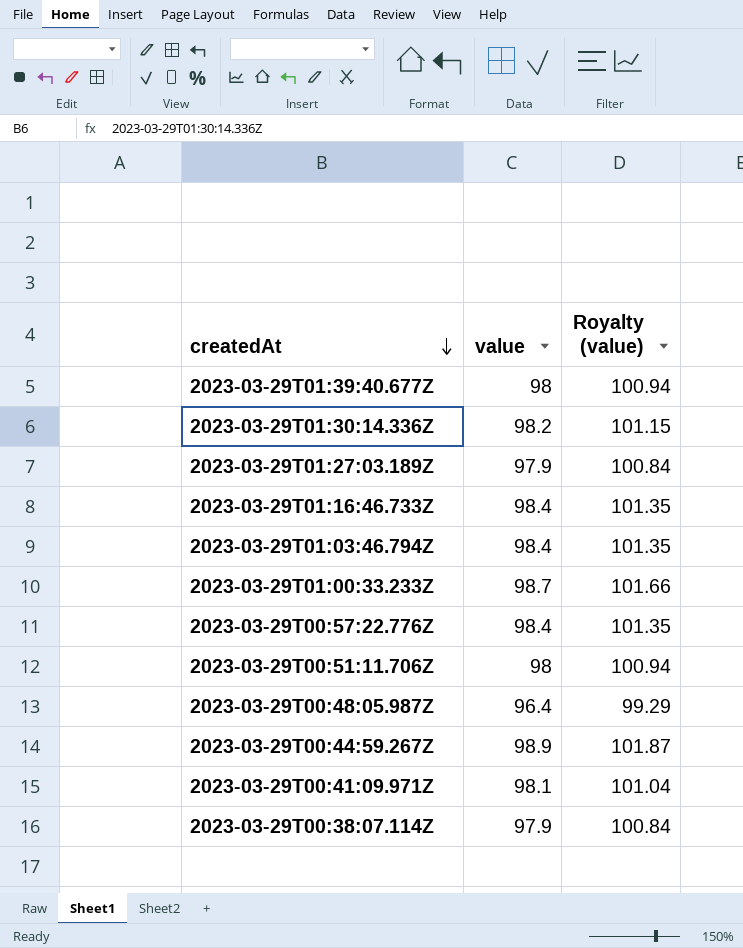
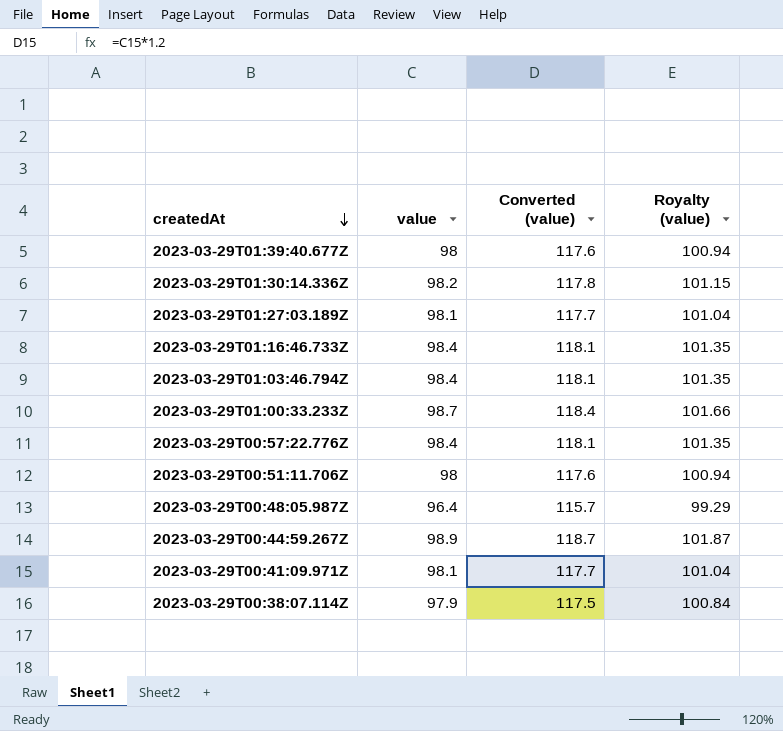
column Converted (value) | formula: none -> [value] * 1.2
2023-03-29T01:27:03.189Z | value: 97.9 -> 98.1
2023-03-29T01:27:03.189Z | Royalty (value): 100.84 -> 101.04

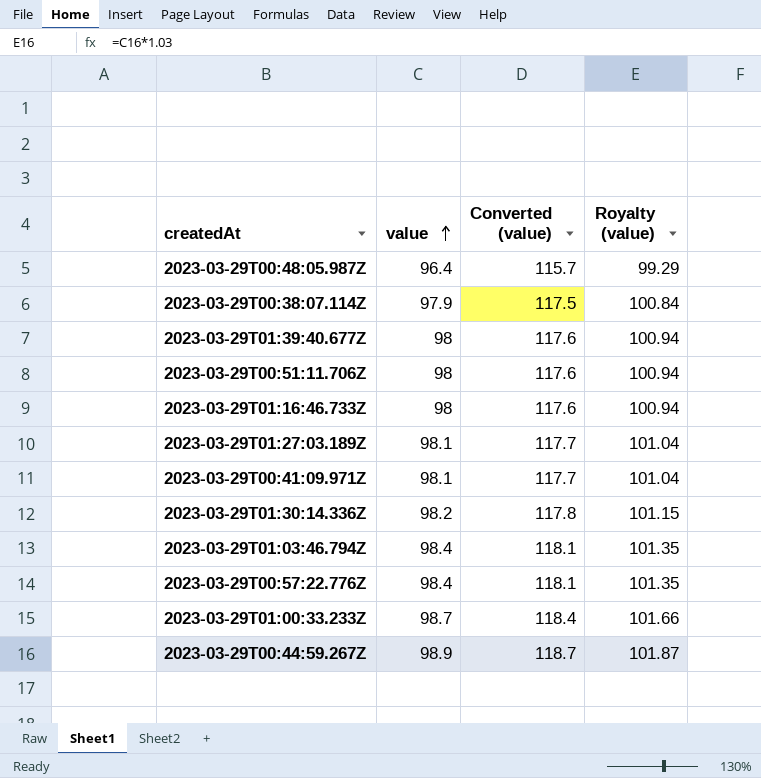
row order: createdAt descending -> value ascending
2023-03-29T01:16:46.733Z | value: 98.4 -> 98
2023-03-29T01:16:46.733Z | Converted (value): 118.1 -> 117.6
2023-03-29T01:16:46.733Z | Royalty (value): 101.35 -> 100.94

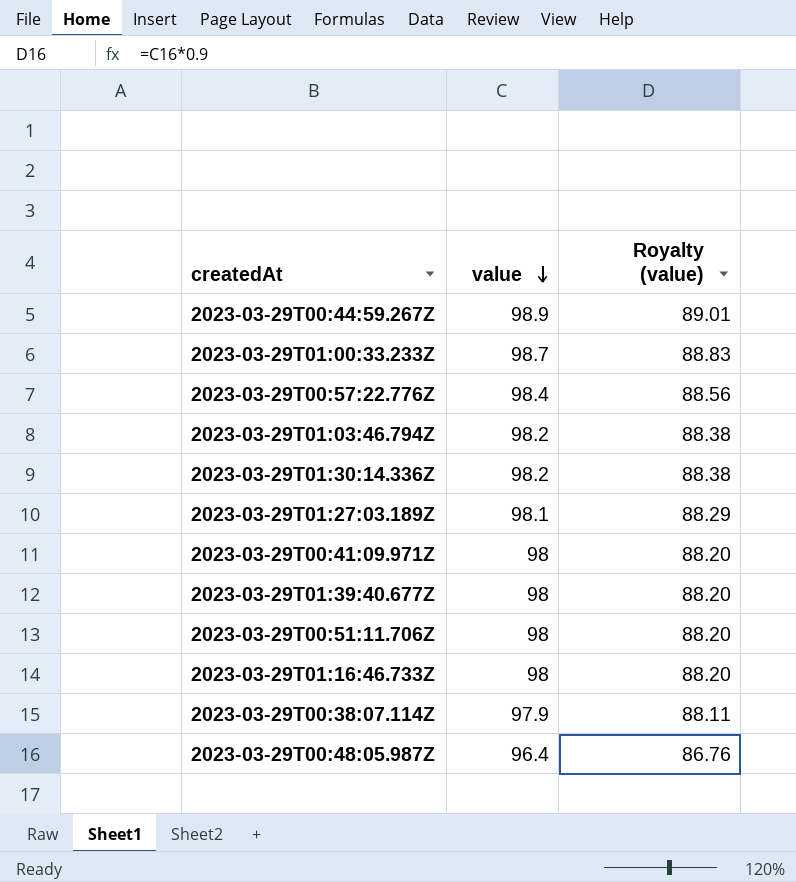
row order: value ascending -> value descending
column Converted (value) | formula: [value] * 1.2 -> none
column Royalty (value) | formula: [value] * 1.03 -> [value] * 0.9
2023-03-29T01:03:46.794Z | value: 98.4 -> 98.2
2023-03-29T00:41:09.971Z | value: 98.1 -> 98

